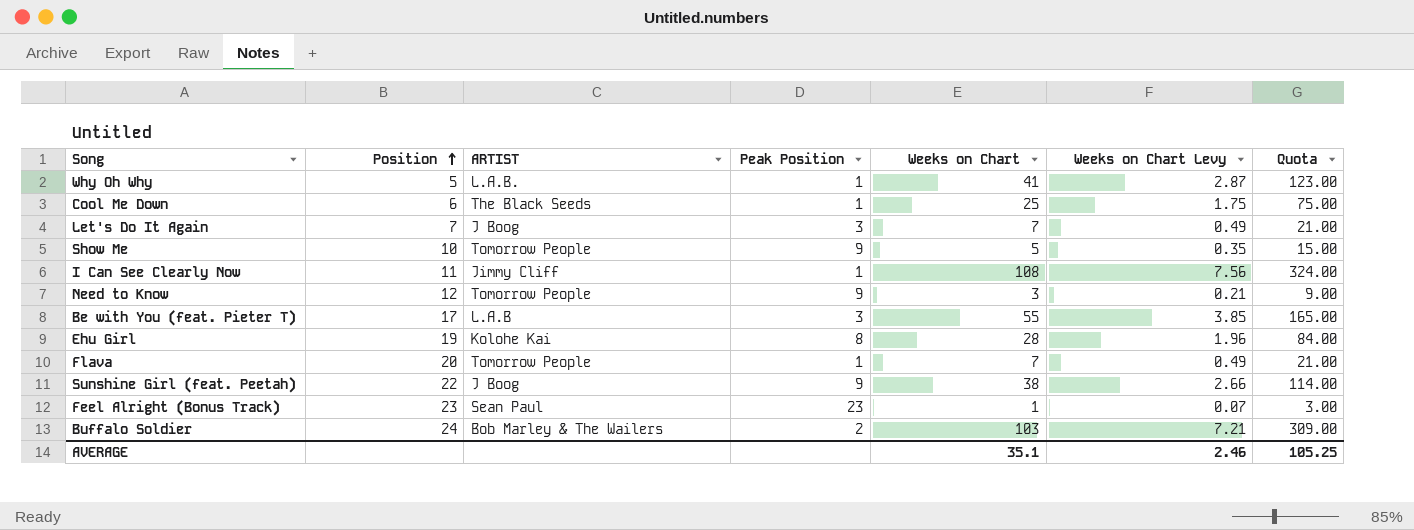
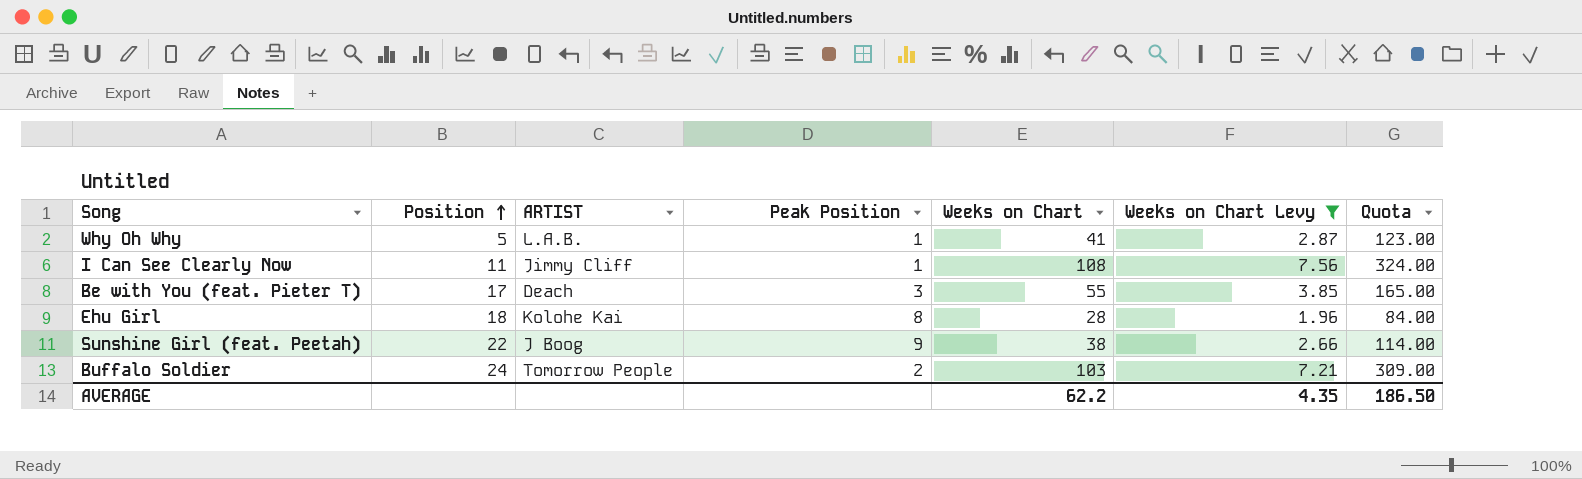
filter: none -> Weeks on Chart Levy >= 1.96
Be with You (feat. Pieter T) | ARTIST: L.A.B -> Deach
Ehu Girl | Position: 19 -> 18
Buffalo Soldier | ARTIST: Bob Marley & The Wailers -> Tomorrow People
AVERAGE | Weeks on Chart: 35.1 -> 62.2
AVERAGE | Weeks on Chart Levy: 2.46 -> 4.35
AVERAGE | Quota: 105.25 -> 186.50

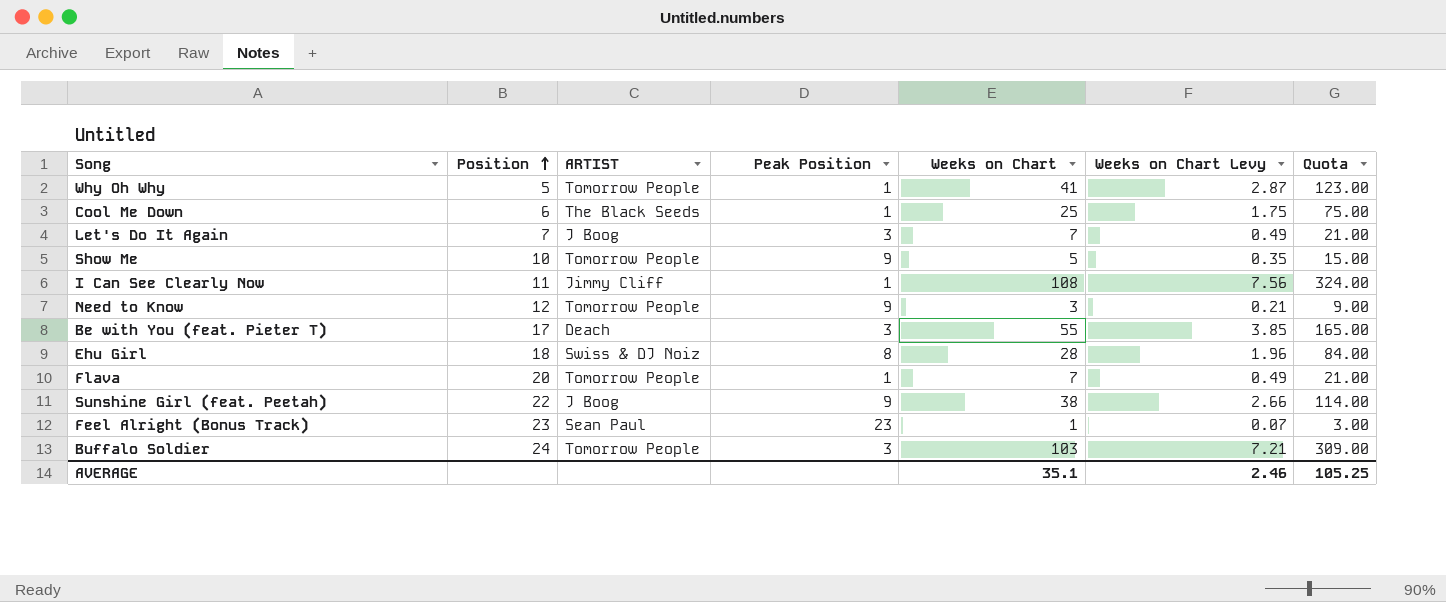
filter: Weeks on Chart Levy >= 1.96 -> none
Why Oh Why | ARTIST: L.A.B. -> Tomorrow People
Ehu Girl | ARTIST: Kolohe Kai -> Swiss & DJ Noiz
Buffalo Soldier | Peak Position: 2 -> 3
AVERAGE | Weeks on Chart: 62.2 -> 35.1
AVERAGE | Weeks on Chart Levy: 4.35 -> 2.46
AVERAGE | Quota: 186.50 -> 105.25

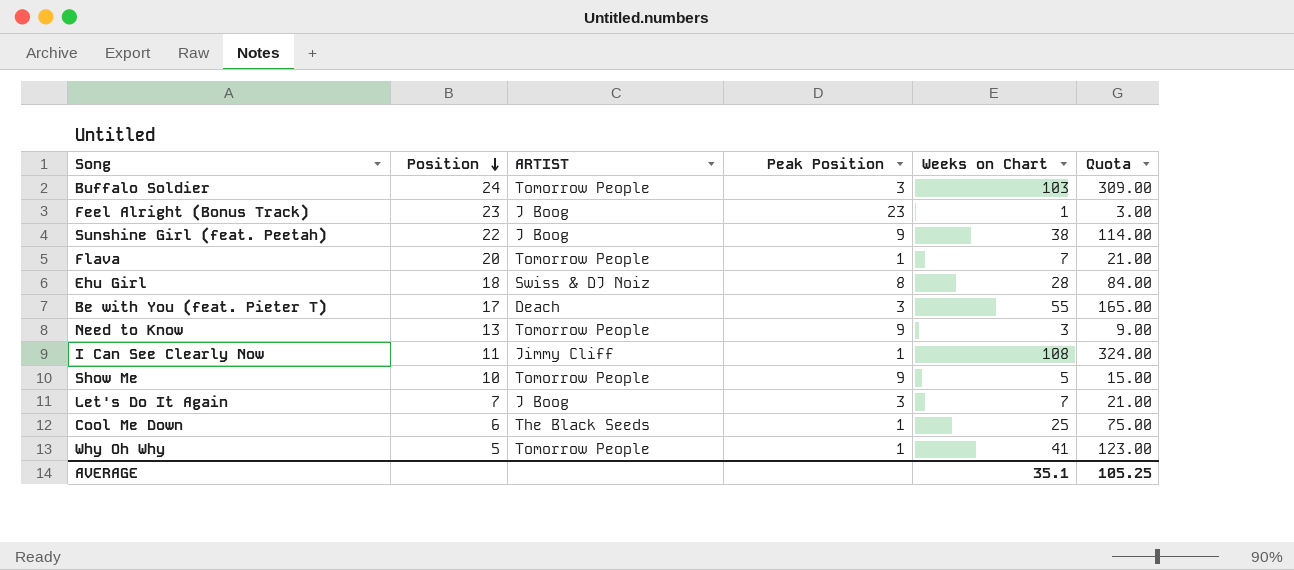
row order: Position ascending -> Position descending
column Weeks on Chart Levy | formula: [Weeks on Chart] * 0.07 -> none
Feel Alright (Bonus Track) | ARTIST: Sean Paul -> J Boog
Need to Know | Position: 12 -> 13

